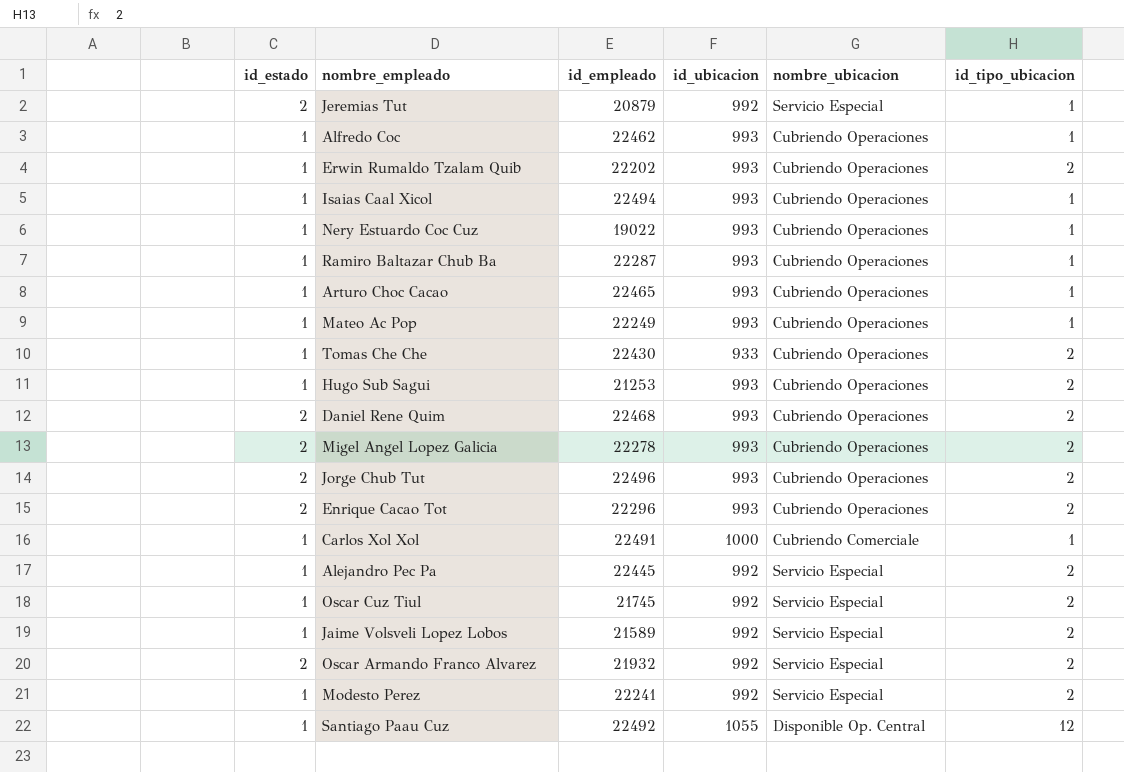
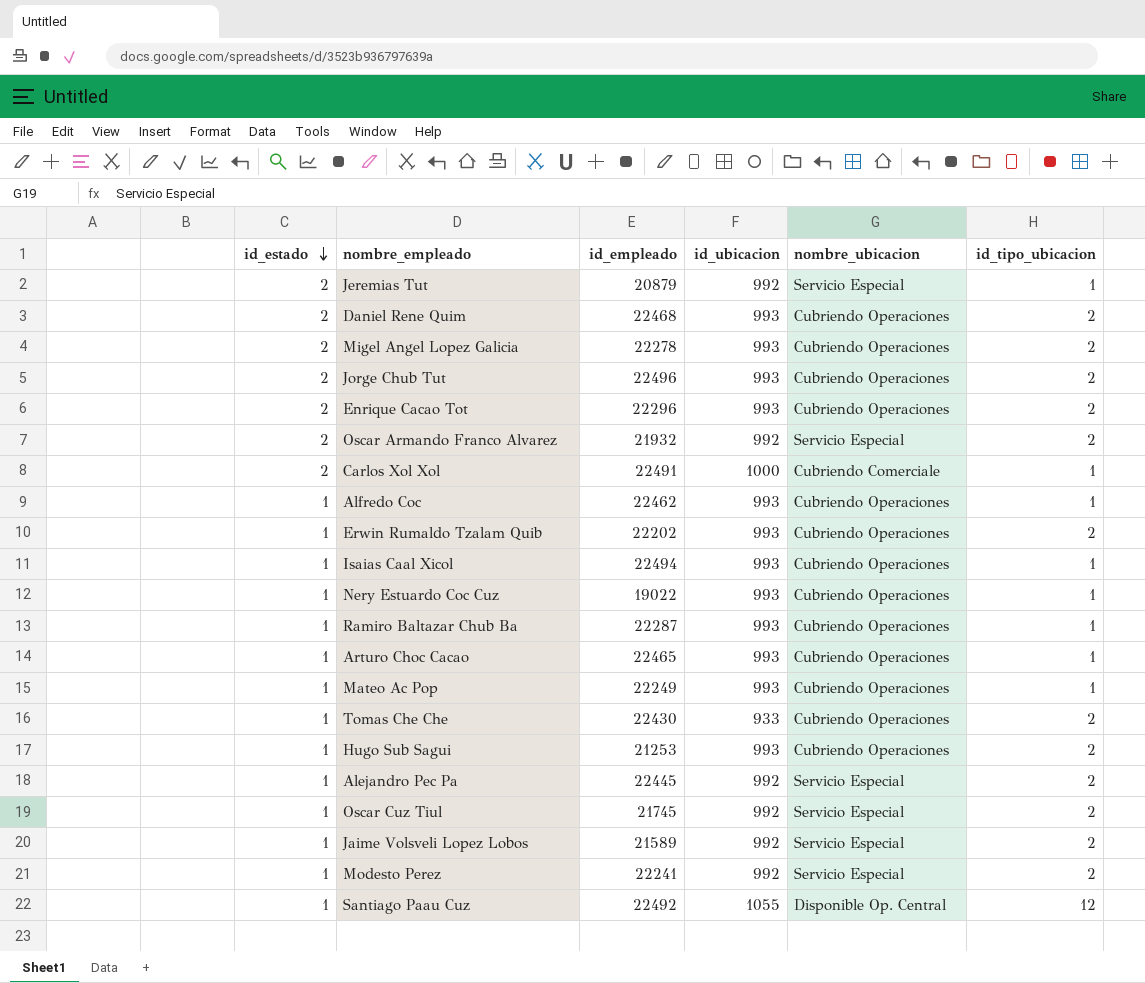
row order: none -> id_estado descending
Carlos Xol Xol | id_estado: 1 -> 2

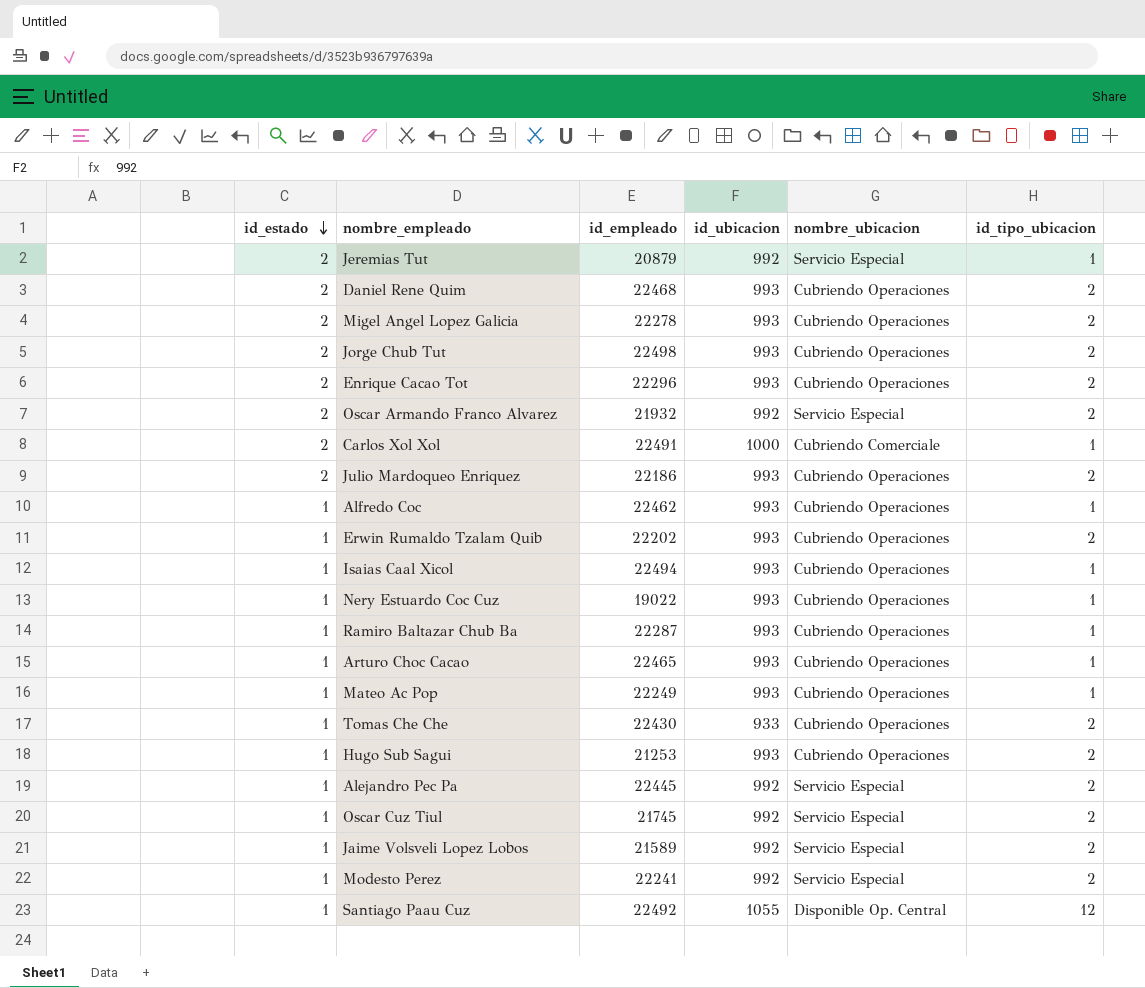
Jorge Chub Tut | id_empleado: 22496 -> 22498
row Julio Mardoqueo Enriquez: none -> 2 | 22186 | 993 | Cubriendo Operaciones | 2

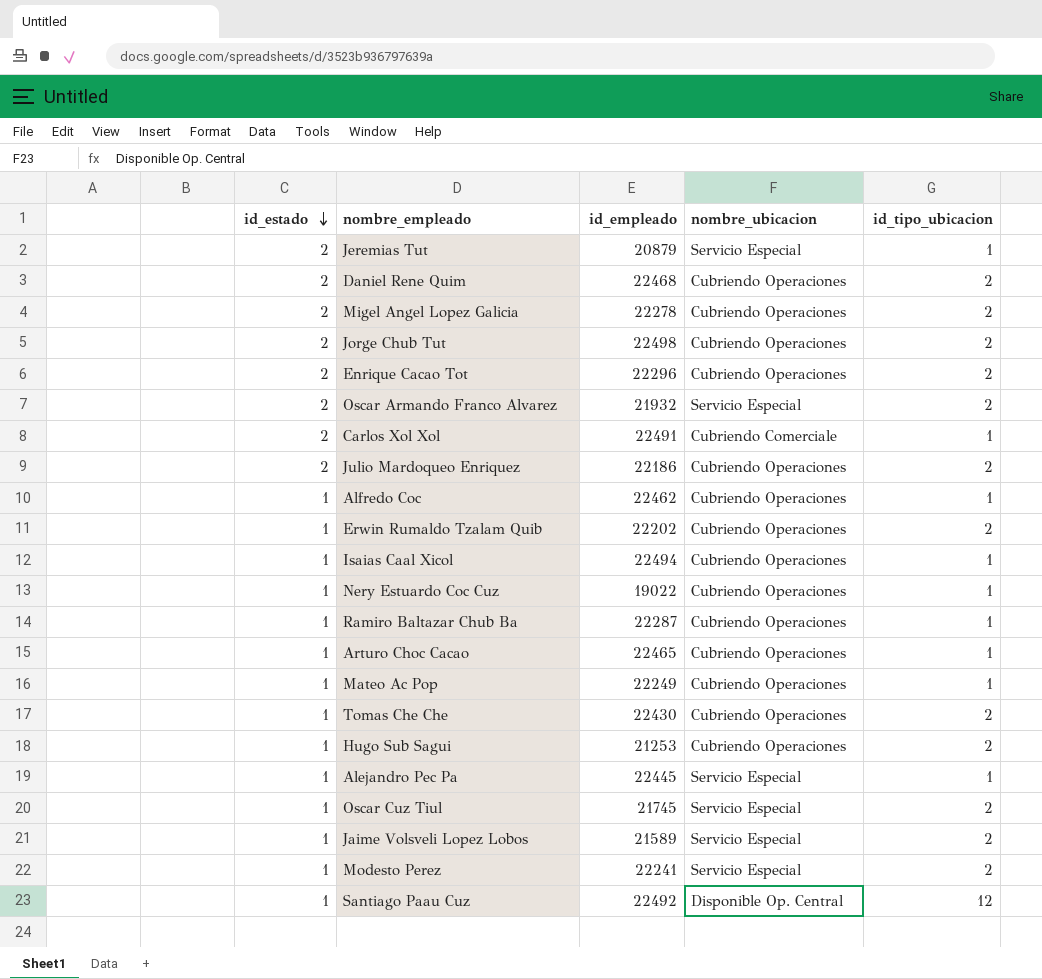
column id_ubicacion | position: 4 -> none
Alejandro Pec Pa | id_tipo_ubicacion: 2 -> 1

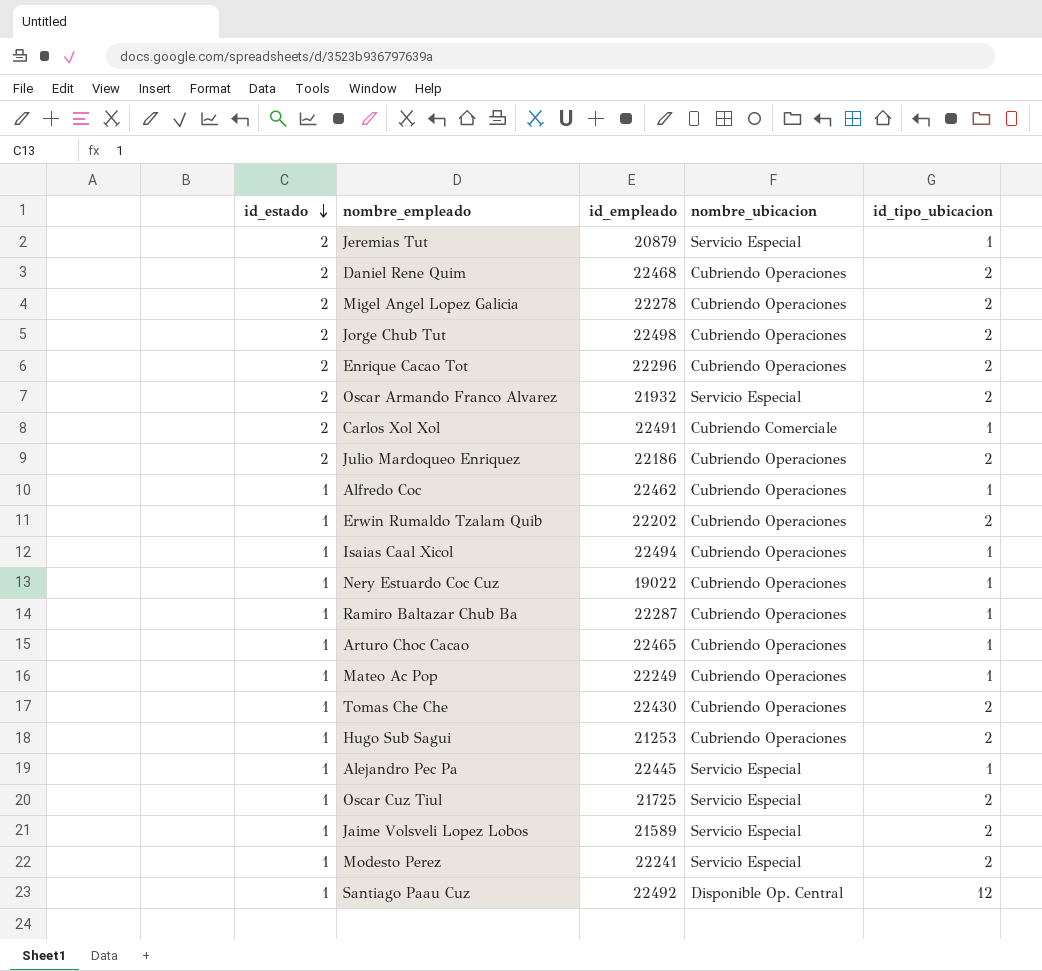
Oscar Cuz Tiul | id_empleado: 21745 -> 21725

